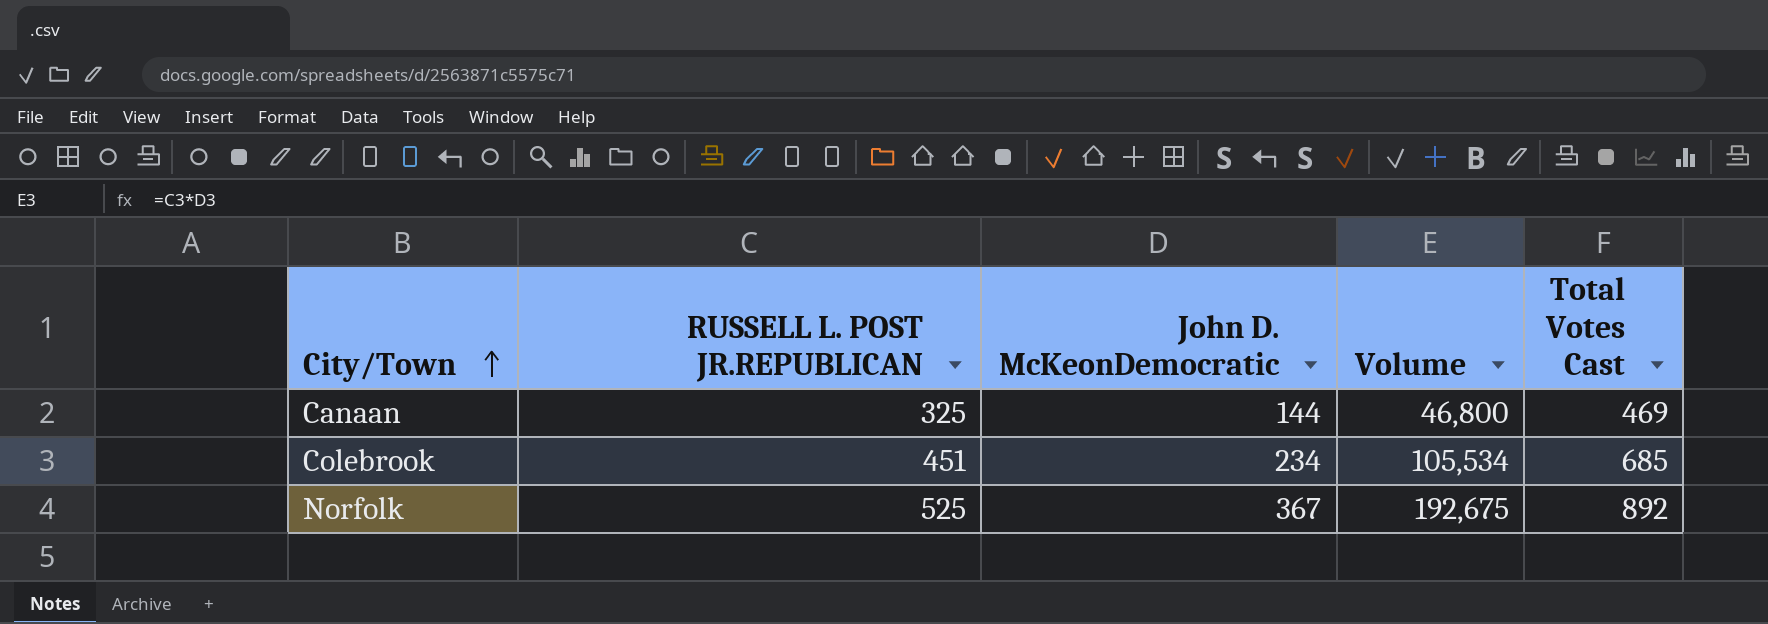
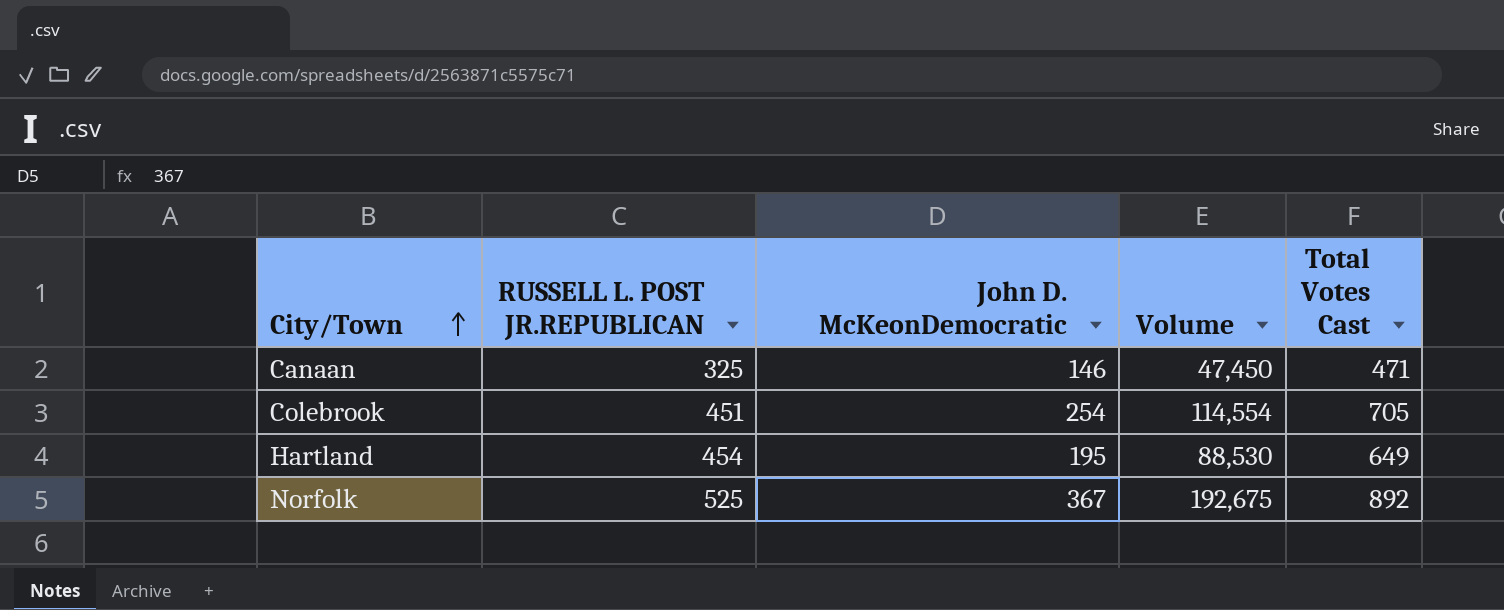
Canaan | John D. McKeonDemocratic: 144 -> 146
Canaan | Volume: 46,800 -> 47,450
Canaan | Total Votes Cast: 469 -> 471
Colebrook | John D. McKeonDemocratic: 234 -> 254
Colebrook | Volume: 105,534 -> 114,554
Colebrook | Total Votes Cast: 685 -> 705
row Hartland: none -> 454 | 195 | 88,530 | 649

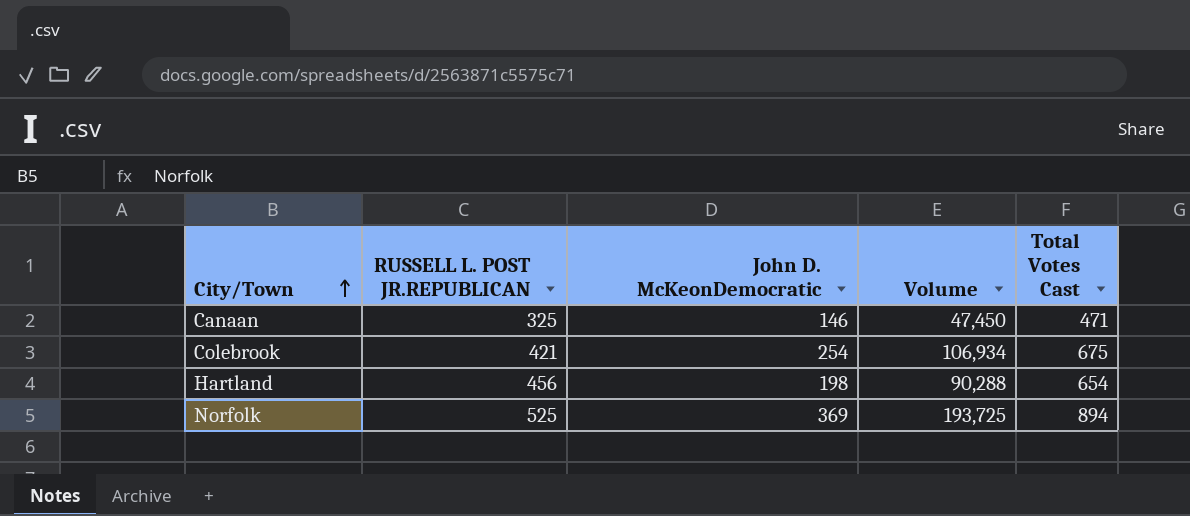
Colebrook | RUSSELL L. POST JR.REPUBLICAN: 451 -> 421
Colebrook | Volume: 114,554 -> 106,934
Colebrook | Total Votes Cast: 705 -> 675
Hartland | RUSSELL L. POST JR.REPUBLICAN: 454 -> 456
Hartland | John D. McKeonDemocratic: 195 -> 198
Hartland | Volume: 88,530 -> 90,288
Hartland | Total Votes Cast: 649 -> 654
Norfolk | John D. McKeonDemocratic: 367 -> 369
Norfolk | Volume: 192,675 -> 193,725
Norfolk | Total Votes Cast: 892 -> 894

